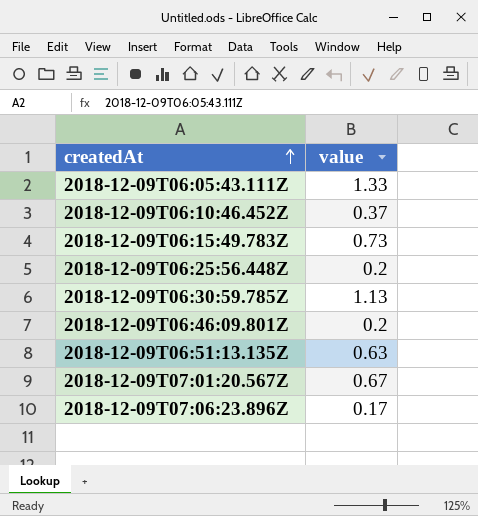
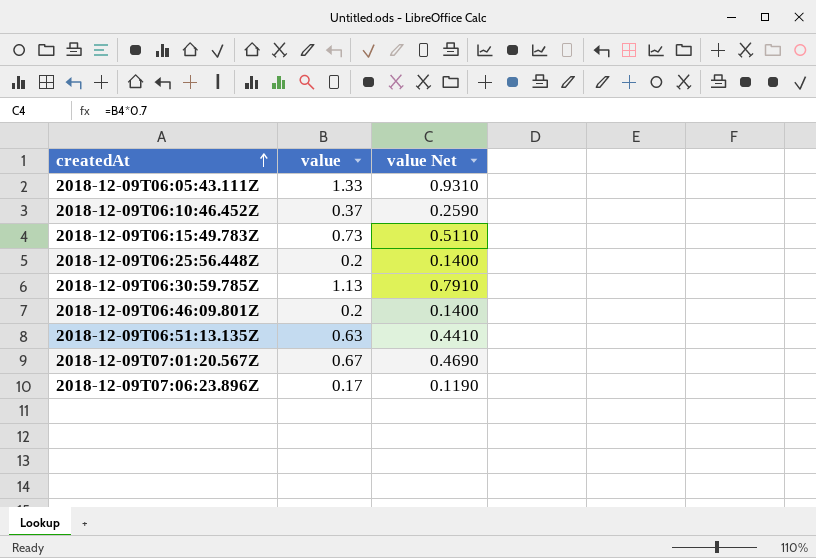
column value Net | formula: none -> [value] * 0.7

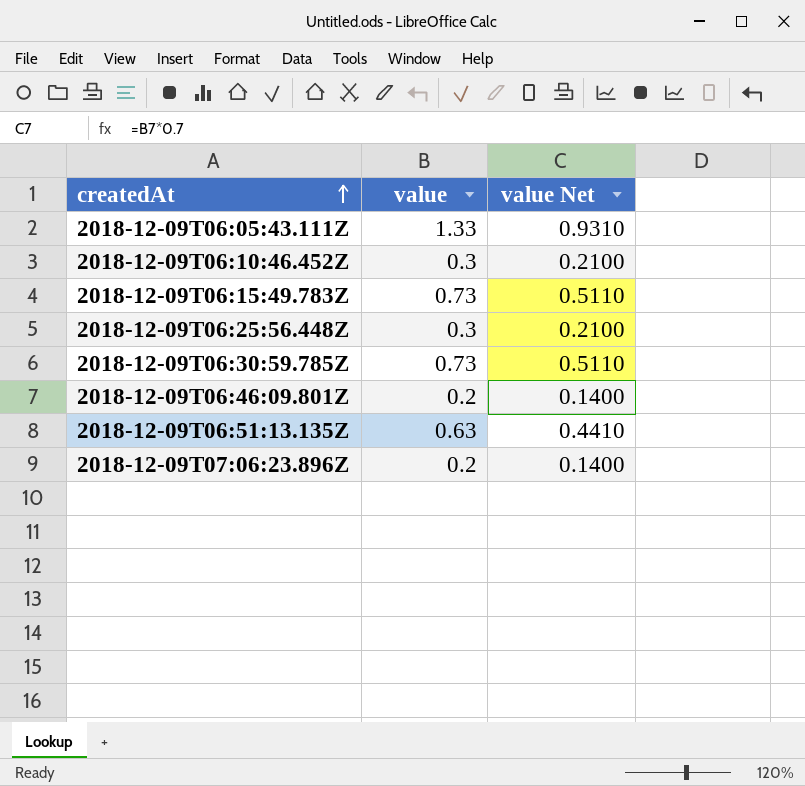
row 2018-12-09T07:01:20.567Z: 0.67 | 0.4690 -> none
2018-12-09T06:10:46.452Z | value: 0.37 -> 0.3
2018-12-09T06:10:46.452Z | value Net: 0.2590 -> 0.2100
2018-12-09T06:25:56.448Z | value: 0.2 -> 0.3
2018-12-09T06:25:56.448Z | value Net: 0.1400 -> 0.2100
2018-12-09T06:30:59.785Z | value: 1.13 -> 0.73
2018-12-09T06:30:59.785Z | value Net: 0.7910 -> 0.5110
2018-12-09T07:06:23.896Z | value: 0.17 -> 0.2
2018-12-09T07:06:23.896Z | value Net: 0.1190 -> 0.1400

